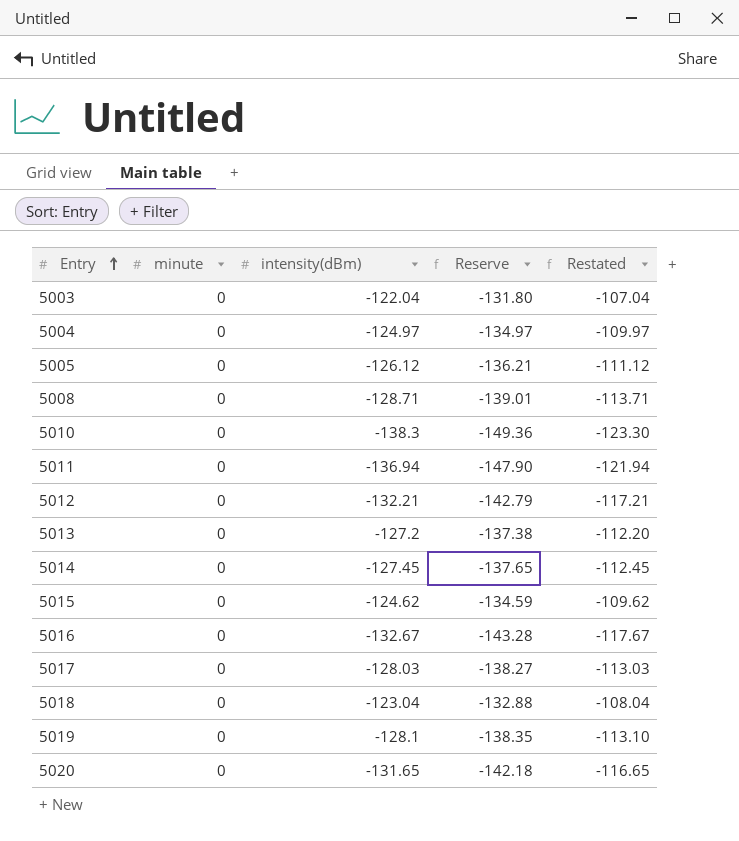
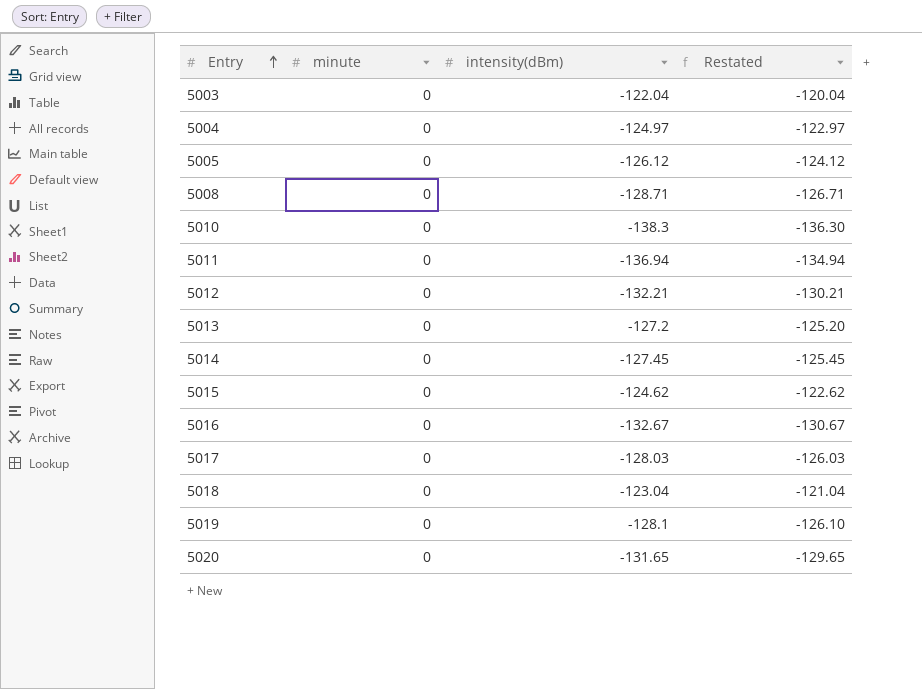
column Reserve | formula: [intensity(dBm)] * 1.08 -> none
column Restated | formula: [intensity(dBm)] + 15 -> [intensity(dBm)] + 2

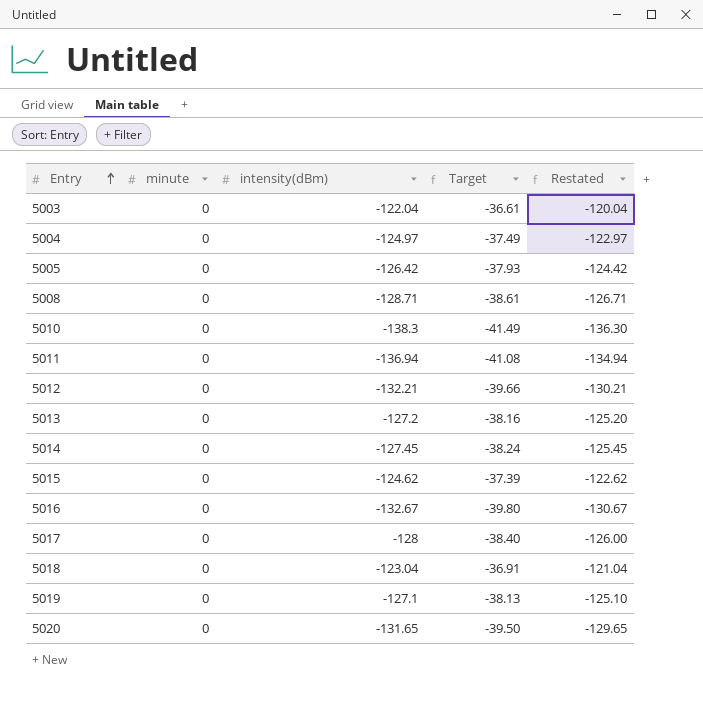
column Target | formula: none -> [intensity(dBm)] * 0.3
5005 | intensity(dBm): -126.12 -> -126.42
5005 | Restated: -124.12 -> -124.42
5017 | intensity(dBm): -128.03 -> -128
5017 | Restated: -126.03 -> -126.00
5019 | intensity(dBm): -128.1 -> -127.1
5019 | Restated: -126.10 -> -125.10

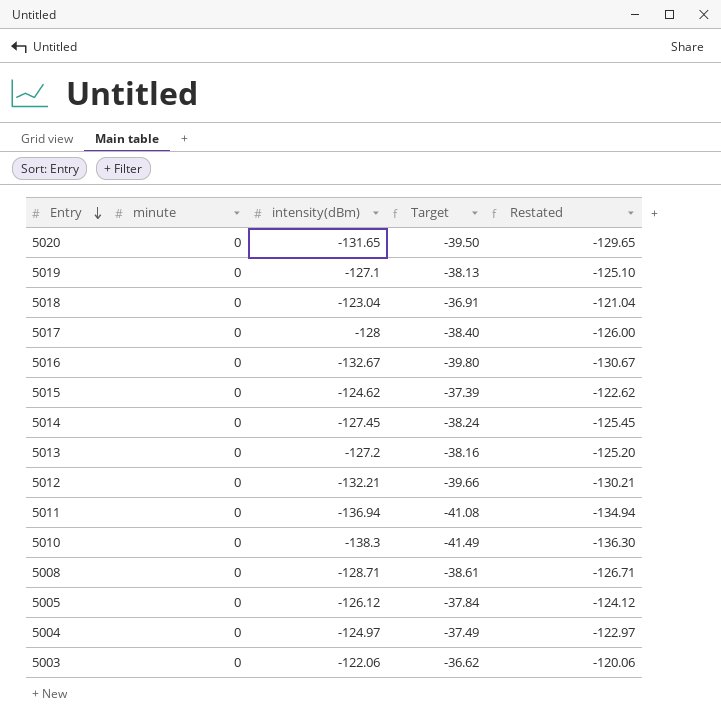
row order: Entry ascending -> Entry descending
5005 | intensity(dBm): -126.42 -> -126.12
5005 | Target: -37.93 -> -37.84
5005 | Restated: -124.42 -> -124.12
5003 | intensity(dBm): -122.04 -> -122.06
5003 | Target: -36.61 -> -36.62
5003 | Restated: -120.04 -> -120.06

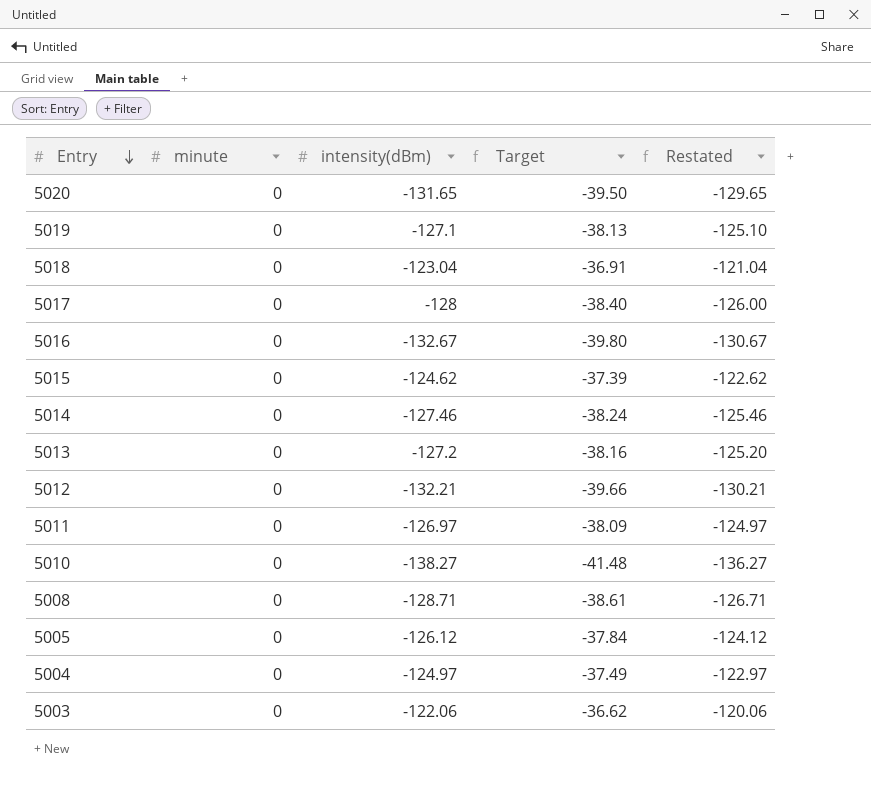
5014 | intensity(dBm): -127.45 -> -127.46
5014 | Restated: -125.45 -> -125.46
5011 | intensity(dBm): -136.94 -> -126.97
5011 | Target: -41.08 -> -38.09
5011 | Restated: -134.94 -> -124.97
5010 | intensity(dBm): -138.3 -> -138.27
5010 | Target: -41.49 -> -41.48
5010 | Restated: -136.30 -> -136.27

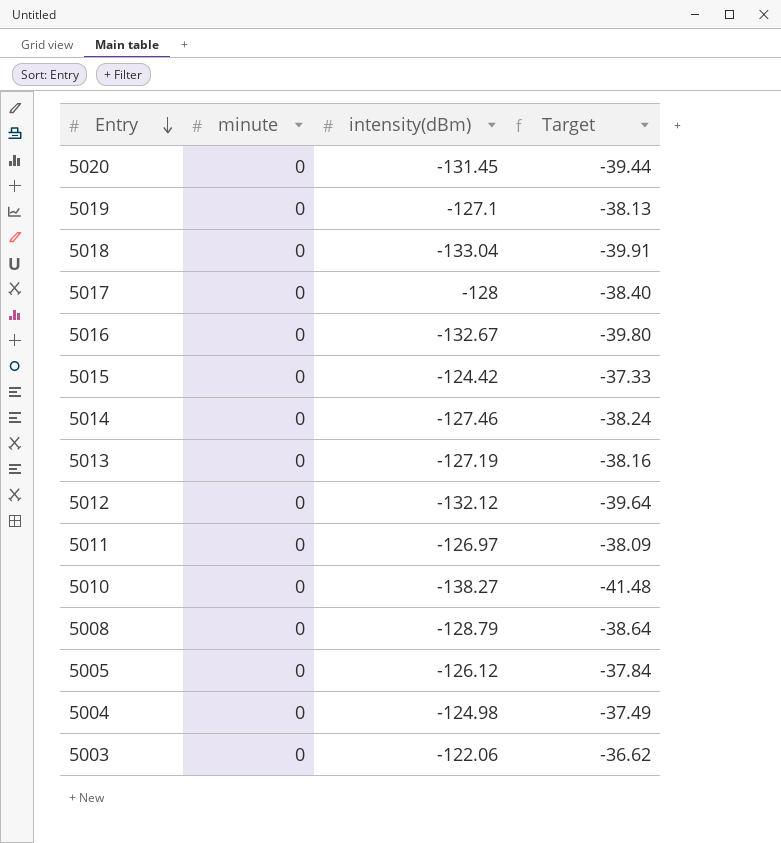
column Restated | formula: [intensity(dBm)] + 2 -> none
5020 | intensity(dBm): -131.65 -> -131.45
5020 | Target: -39.50 -> -39.44
5018 | intensity(dBm): -123.04 -> -133.04
5018 | Target: -36.91 -> -39.91
5015 | intensity(dBm): -124.62 -> -124.42
5015 | Target: -37.39 -> -37.33
5013 | intensity(dBm): -127.2 -> -127.19
5012 | intensity(dBm): -132.21 -> -132.12
5012 | Target: -39.66 -> -39.64
5008 | intensity(dBm): -128.71 -> -128.79
5008 | Target: -38.61 -> -38.64
5004 | intensity(dBm): -124.97 -> -124.98

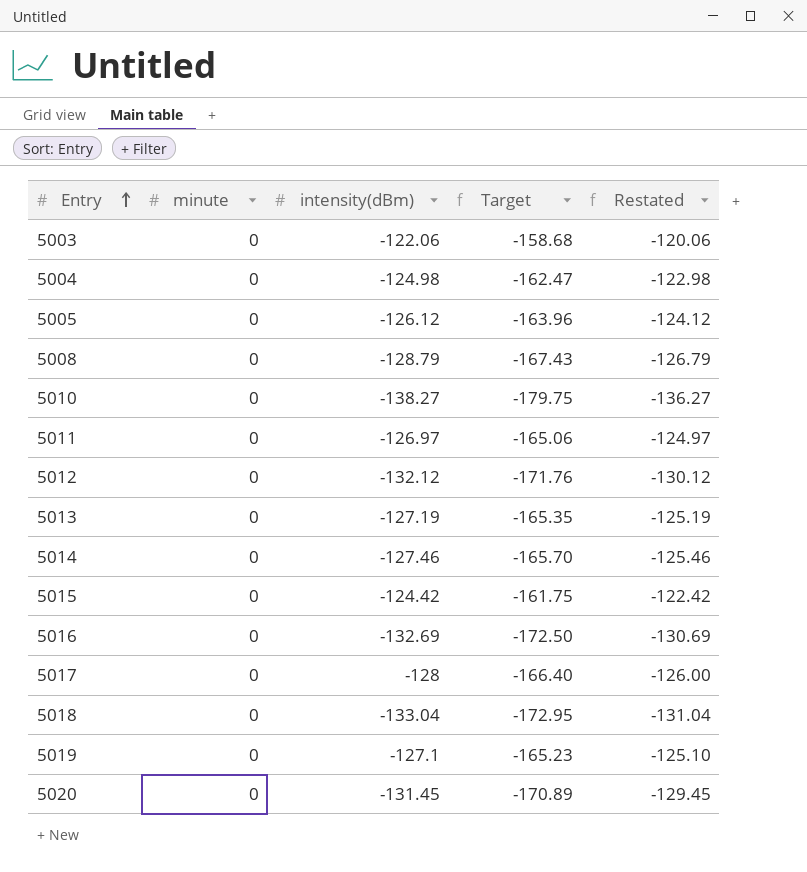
row order: Entry descending -> Entry ascending
column Target | formula: [intensity(dBm)] * 0.3 -> [intensity(dBm)] * 1.3
column Restated | formula: none -> [intensity(dBm)] + 2
5016 | intensity(dBm): -132.67 -> -132.69

